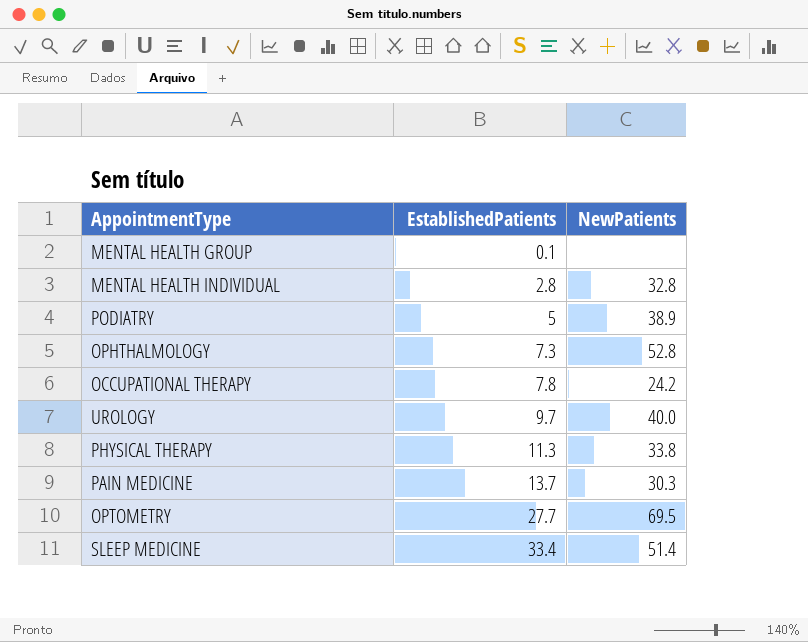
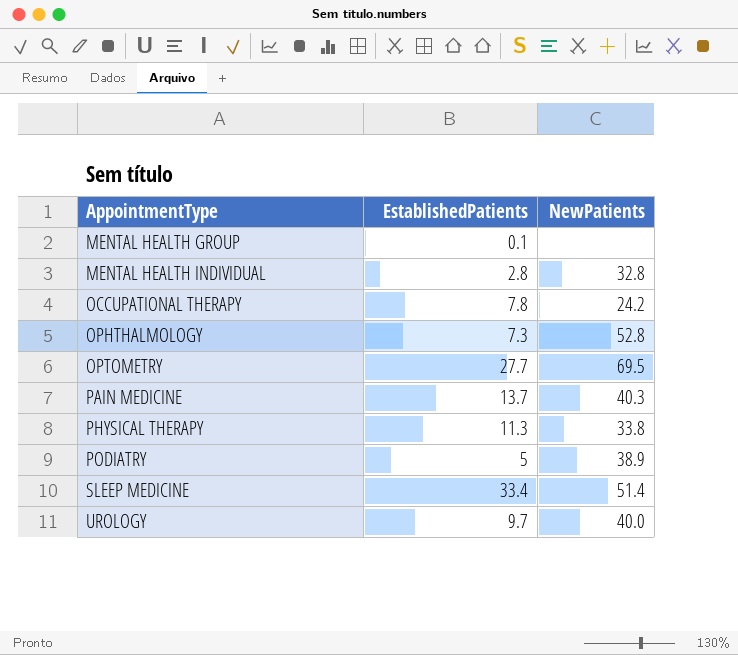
row order: EstablishedPatients ascending -> AppointmentType ascending
PAIN MEDICINE | NewPatients: 30.3 -> 40.3

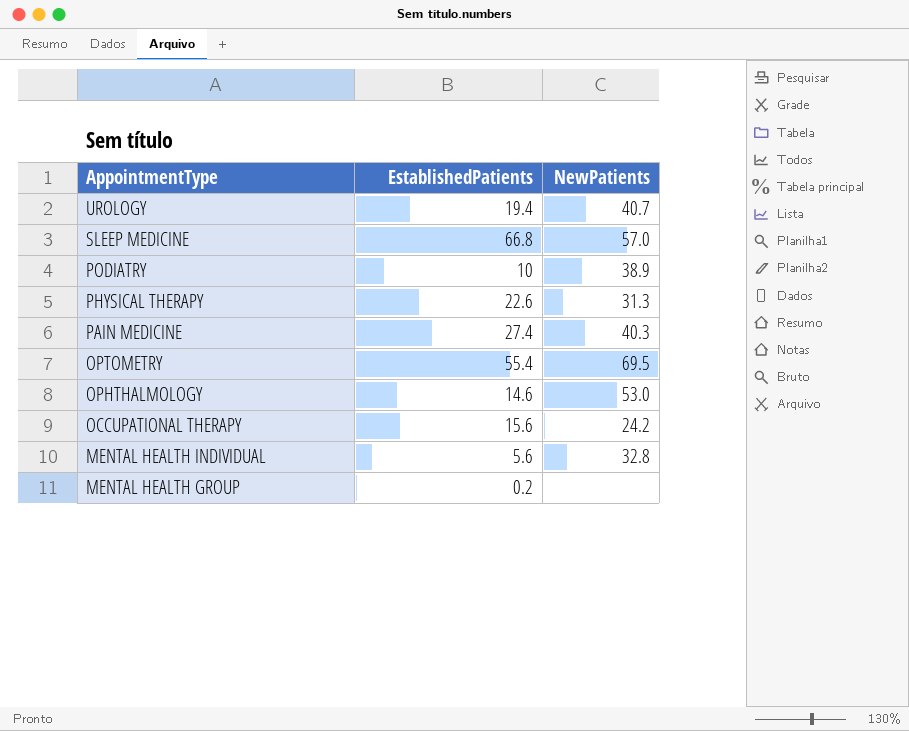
row order: AppointmentType ascending -> AppointmentType descending
UROLOGY | EstablishedPatients: 9.7 -> 19.4
UROLOGY | NewPatients: 40.0 -> 40.7
SLEEP MEDICINE | EstablishedPatients: 33.4 -> 66.8
SLEEP MEDICINE | NewPatients: 51.4 -> 57.0
PODIATRY | EstablishedPatients: 5 -> 10
PHYSICAL THERAPY | EstablishedPatients: 11.3 -> 22.6
PHYSICAL THERAPY | NewPatients: 33.8 -> 31.3
PAIN MEDICINE | EstablishedPatients: 13.7 -> 27.4
OPTOMETRY | EstablishedPatients: 27.7 -> 55.4
OPHTHALMOLOGY | EstablishedPatients: 7.3 -> 14.6
OPHTHALMOLOGY | NewPatients: 52.8 -> 53.0
OCCUPATIONAL THERAPY | EstablishedPatients: 7.8 -> 15.6
MENTAL HEALTH INDIVIDUAL | EstablishedPatients: 2.8 -> 5.6
MENTAL HEALTH GROUP | EstablishedPatients: 0.1 -> 0.2

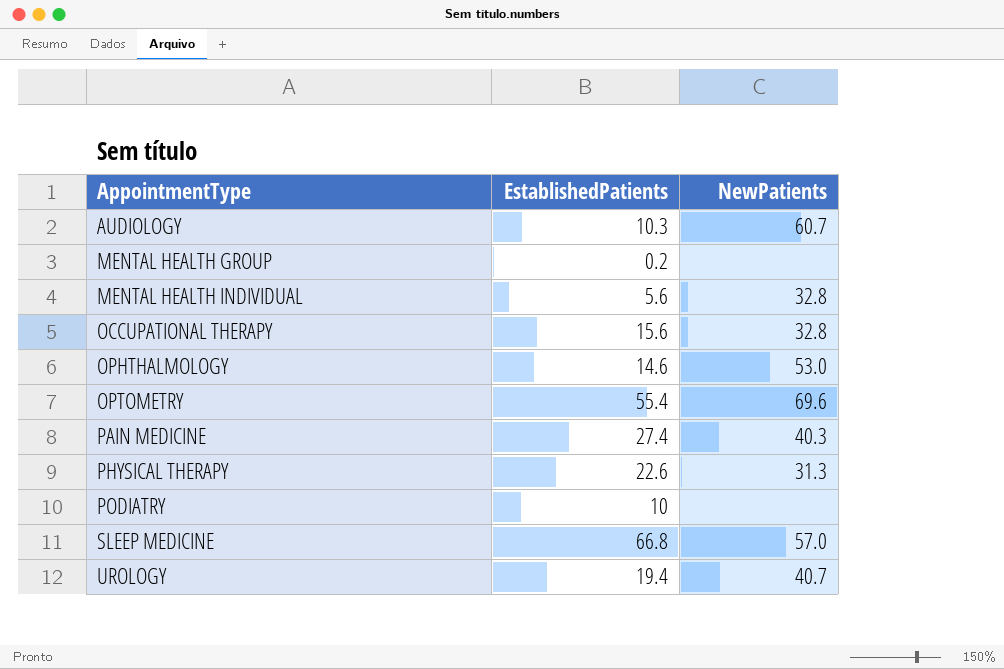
row order: AppointmentType descending -> AppointmentType ascending
row AUDIOLOGY: none -> 10.3 | 60.7
OCCUPATIONAL THERAPY | NewPatients: 24.2 -> 32.8
OPTOMETRY | NewPatients: 69.5 -> 69.6
PODIATRY | NewPatients: 38.9 -> none

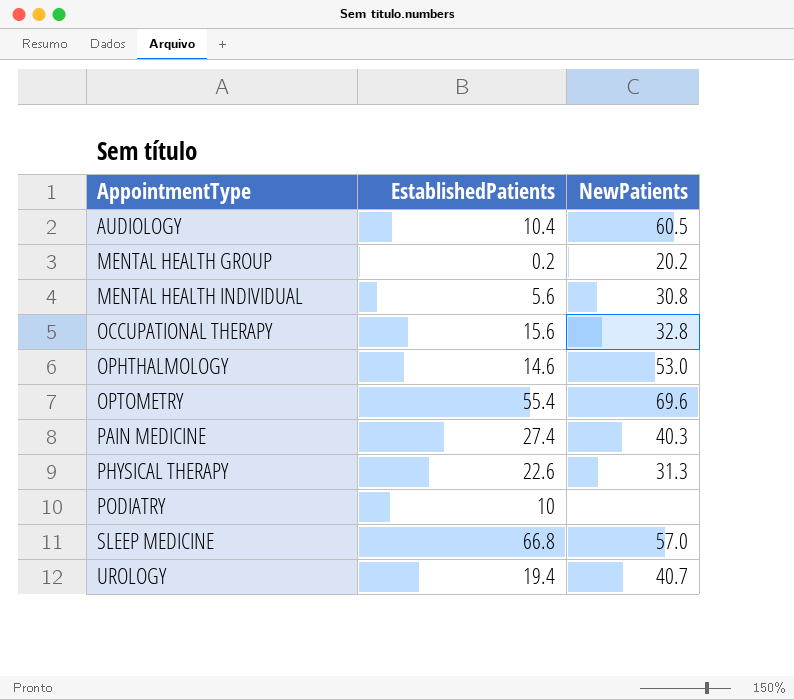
AUDIOLOGY | EstablishedPatients: 10.3 -> 10.4
AUDIOLOGY | NewPatients: 60.7 -> 60.5
MENTAL HEALTH GROUP | NewPatients: none -> 20.2
MENTAL HEALTH INDIVIDUAL | NewPatients: 32.8 -> 30.8

